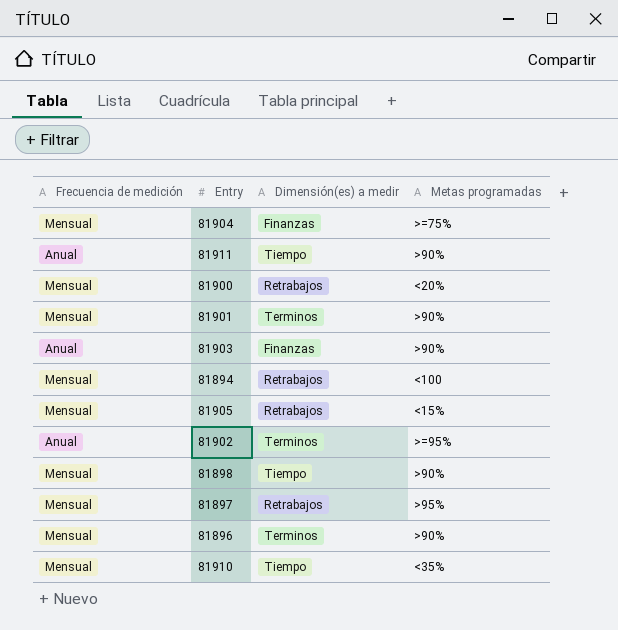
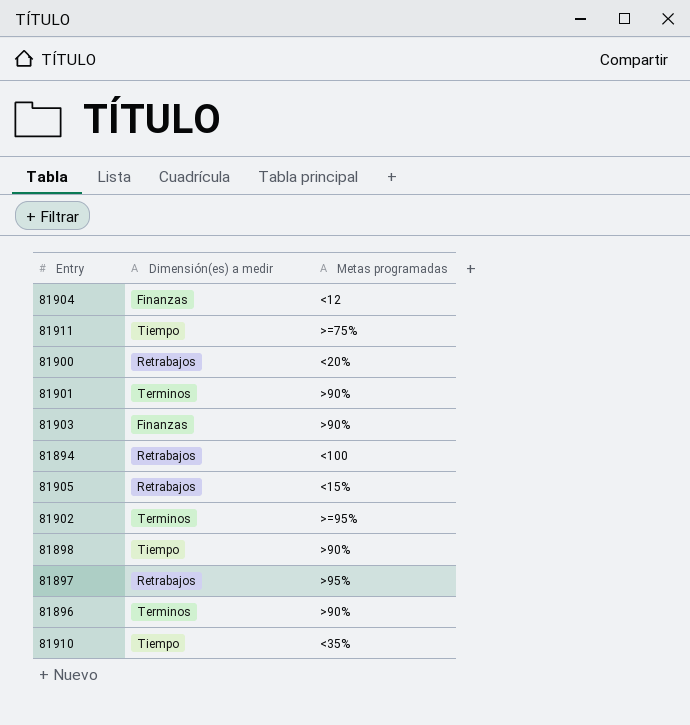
column Frecuencia de medición | position: 1 -> none
81904 | Metas programadas: >=75% -> <12
81911 | Metas programadas: >90% -> >=75%

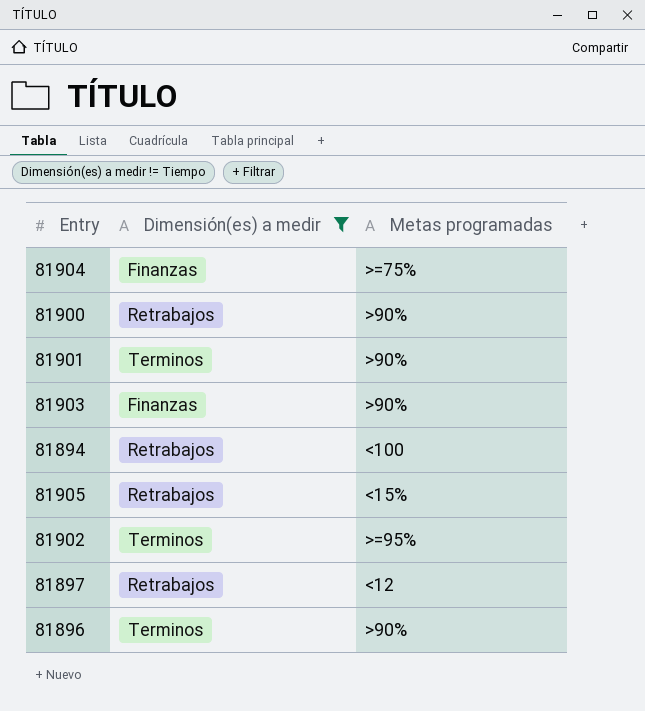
filter: none -> Dimensión(es) a medir != Tiempo
81904 | Metas programadas: <12 -> >=75%
81900 | Metas programadas: <20% -> >90%
81897 | Metas programadas: >95% -> <12

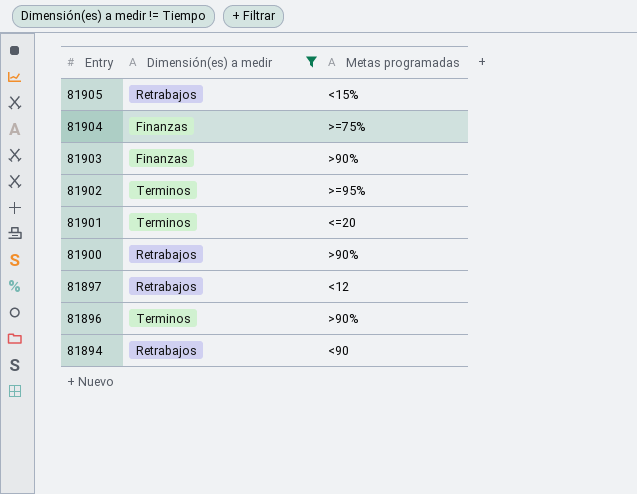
row order: none -> Entry descending
81901 | Metas programadas: >90% -> <=20
81894 | Metas programadas: <100 -> <90

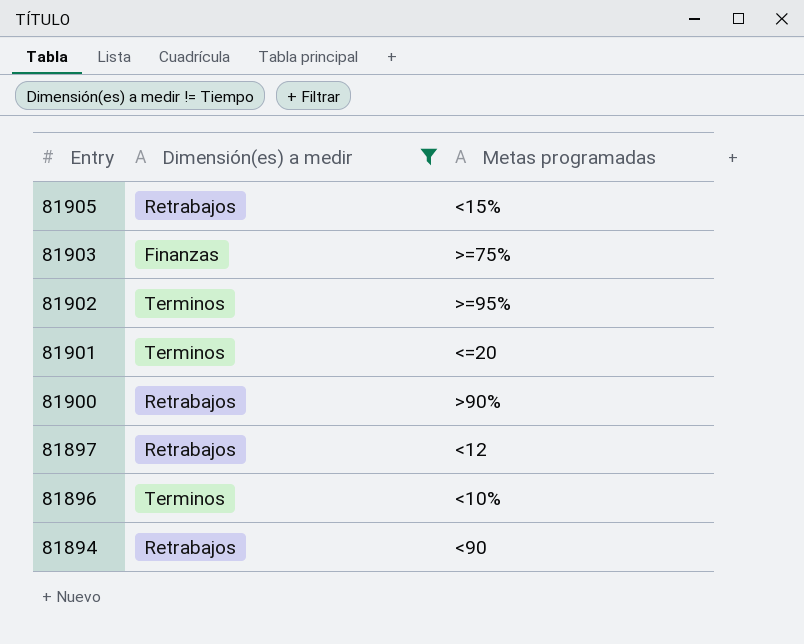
row 81904: Finanzas | >=75% -> none
81903 | Metas programadas: >90% -> >=75%
81896 | Metas programadas: >90% -> <10%

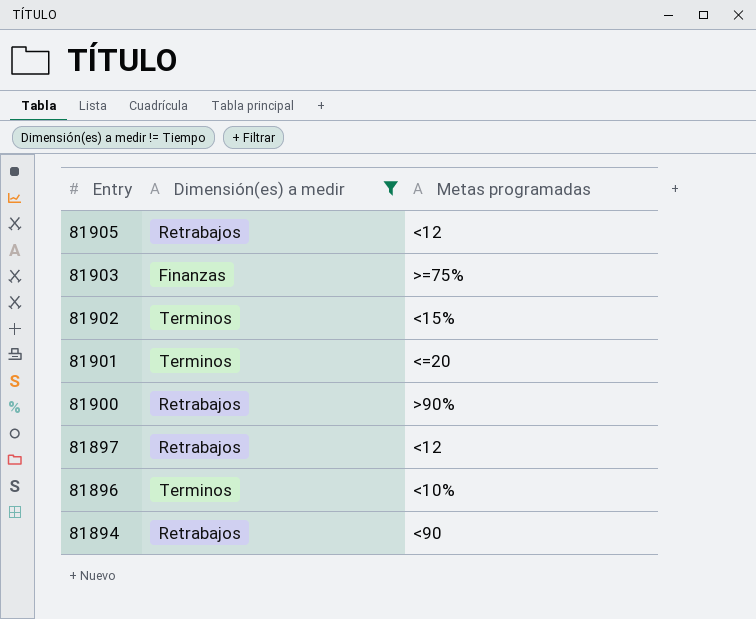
81905 | Metas programadas: <15% -> <12
81902 | Metas programadas: >=95% -> <15%

